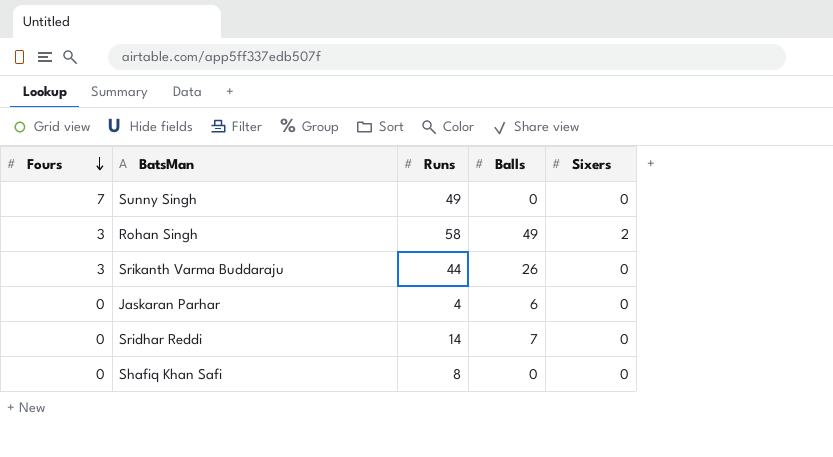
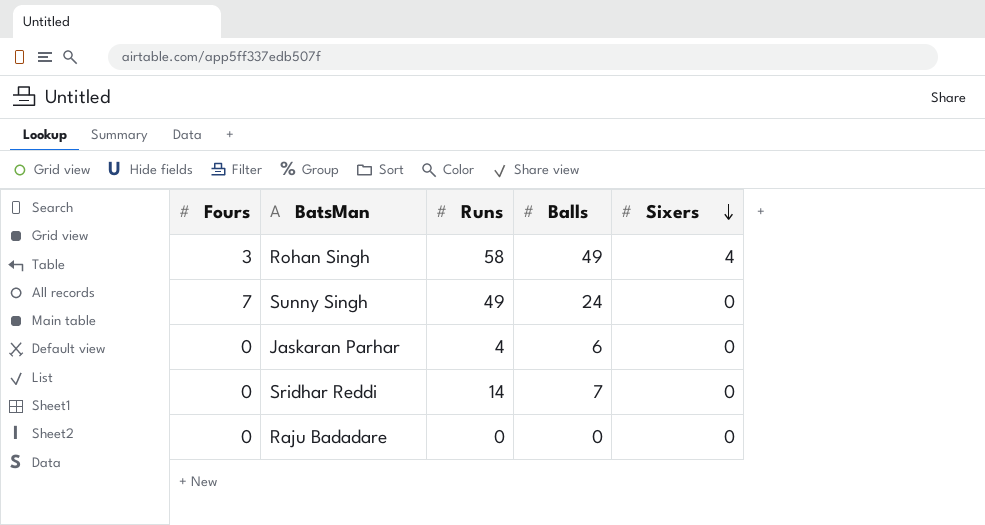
row order: Fours descending -> Sixers descending
row Srikanth Varma Buddaraju: 3 | 44 | 26 | 0 -> none
row Shafiq Khan Safi: 0 | 8 | 0 | 0 -> none
Rohan Singh | Sixers: 2 -> 4
Sunny Singh | Balls: 0 -> 24
row Raju Badadare: none -> 0 | 0 | 0 | 0

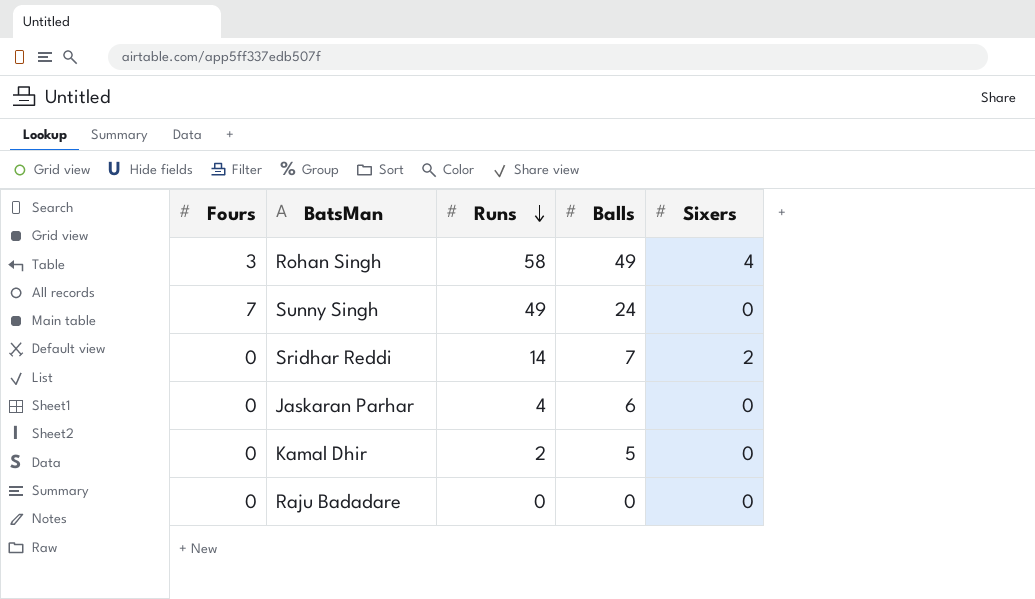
row order: Sixers descending -> Runs descending
Sridhar Reddi | Sixers: 0 -> 2
row Kamal Dhir: none -> 0 | 2 | 5 | 0

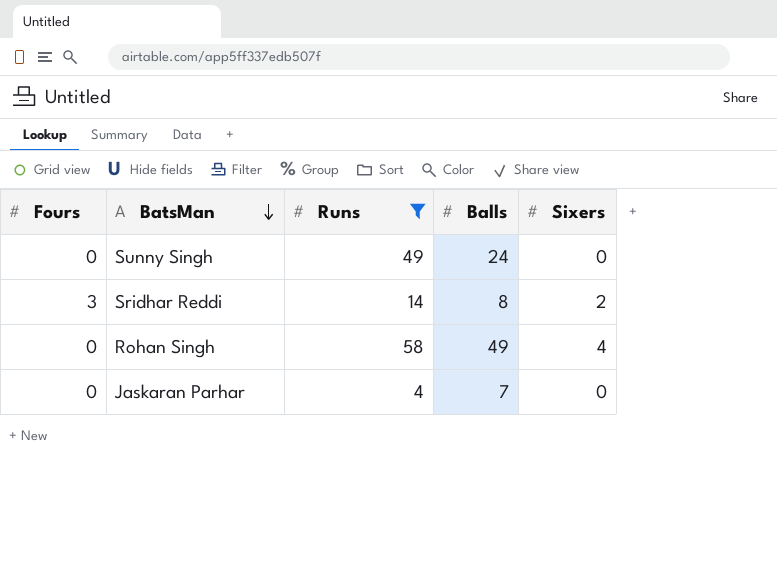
filter: none -> Runs >= 4
row order: Runs descending -> BatsMan descending
Sunny Singh | Fours: 7 -> 0
Sridhar Reddi | Fours: 0 -> 3
Sridhar Reddi | Balls: 7 -> 8
Rohan Singh | Fours: 3 -> 0
Jaskaran Parhar | Balls: 6 -> 7

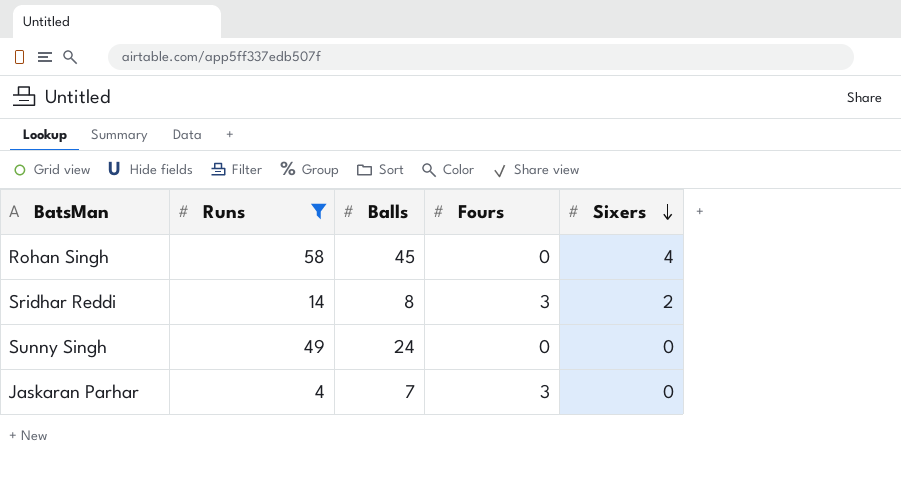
row order: BatsMan descending -> Sixers descending
column Fours | position: 1 -> 4
Rohan Singh | Balls: 49 -> 45
Jaskaran Parhar | Fours: 0 -> 3

